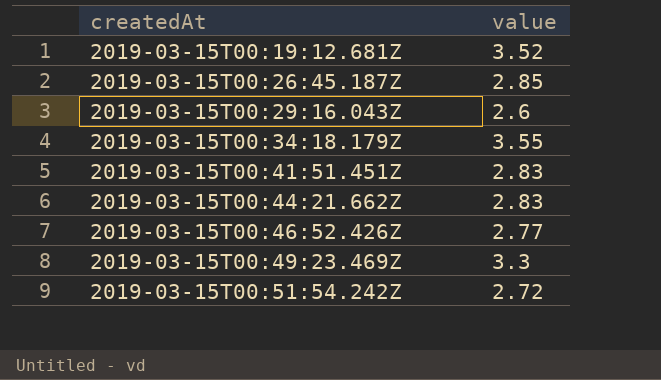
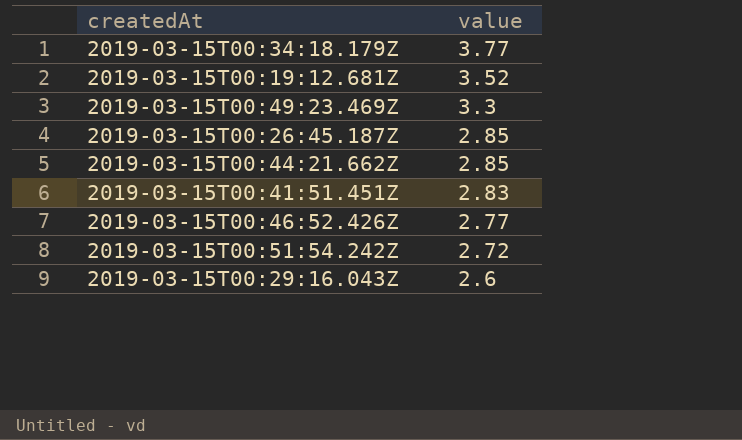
row order: createdAt ascending -> value descending
2019-03-15T00:34:18.179Z | value: 3.55 -> 3.77
2019-03-15T00:44:21.662Z | value: 2.83 -> 2.85

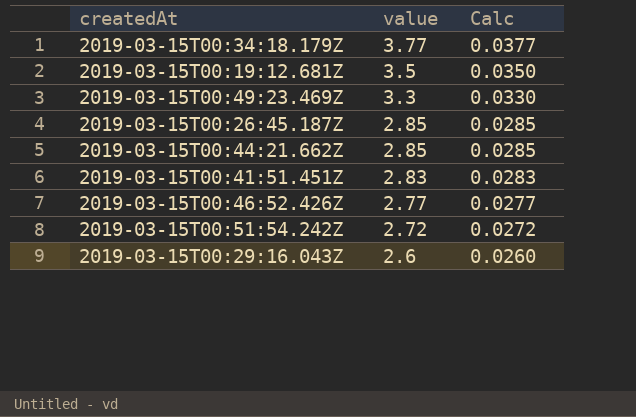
column Calc | formula: none -> [value] * 0.01
2019-03-15T00:19:12.681Z | value: 3.52 -> 3.5

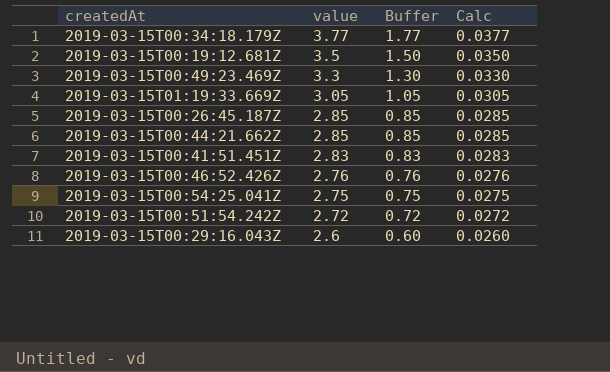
column Buffer | formula: none -> [value] - 2
row 2019-03-15T01:19:33.669Z: none -> 3.05 | 1.05 | 0.0305
2019-03-15T00:46:52.426Z | value: 2.77 -> 2.76
2019-03-15T00:46:52.426Z | Calc: 0.0277 -> 0.0276
row 2019-03-15T00:54:25.041Z: none -> 2.75 | 0.75 | 0.0275

